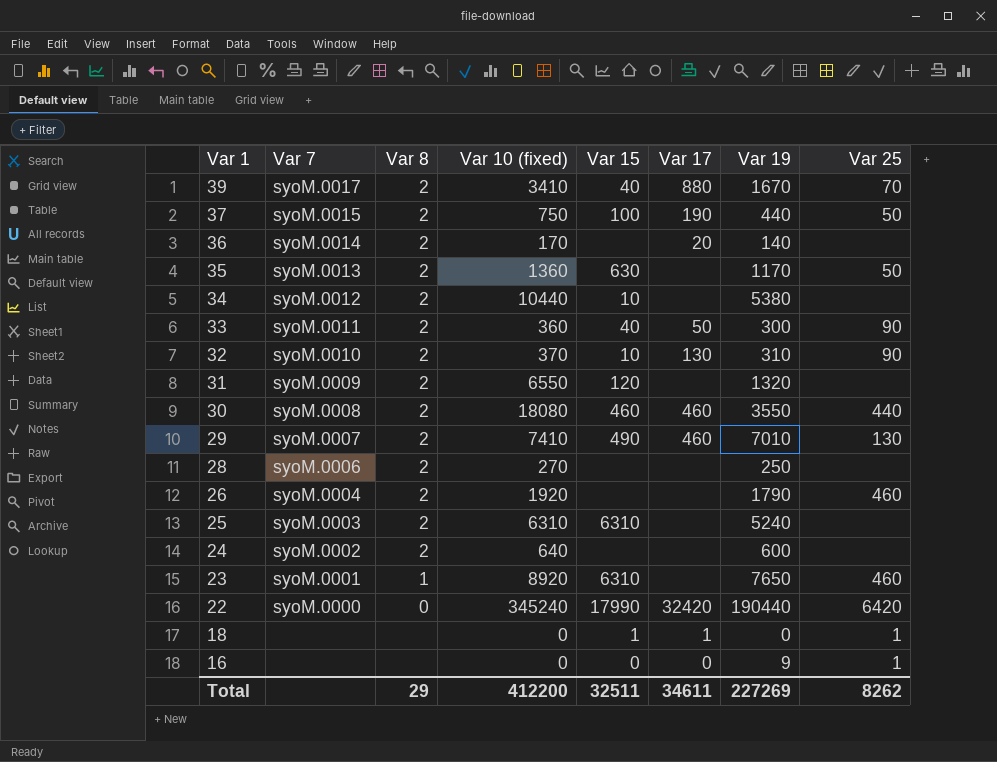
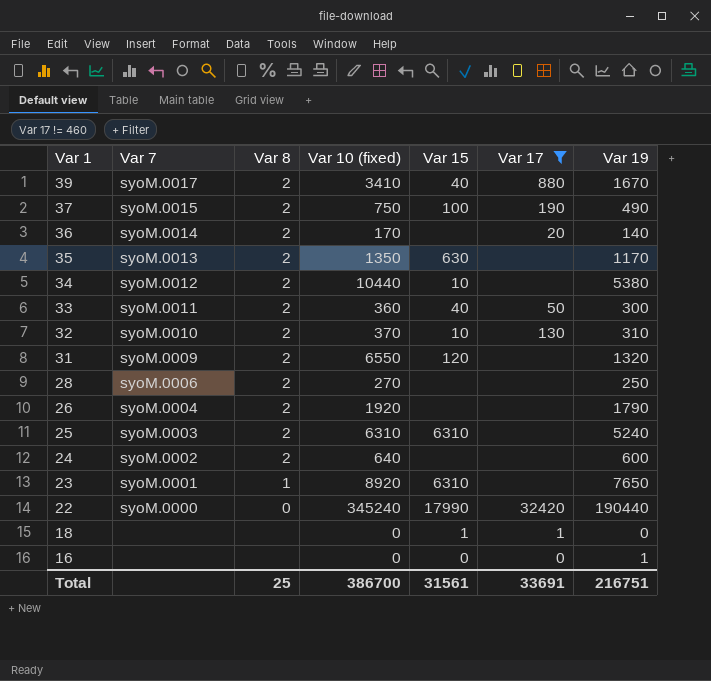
filter: none -> Var 17 != 460
column Var 25 | position: 8 -> none
37 | Var 19: 440 -> 490
35 | Var 10 (fixed): 1360 -> 1350
16 | Var 19: 9 -> 1
Total | Var 8: 29 -> 25
Total | Var 10 (fixed): 412200 -> 386700
Total | Var 15: 32511 -> 31561
Total | Var 17: 34611 -> 33691
Total | Var 19: 227269 -> 216751

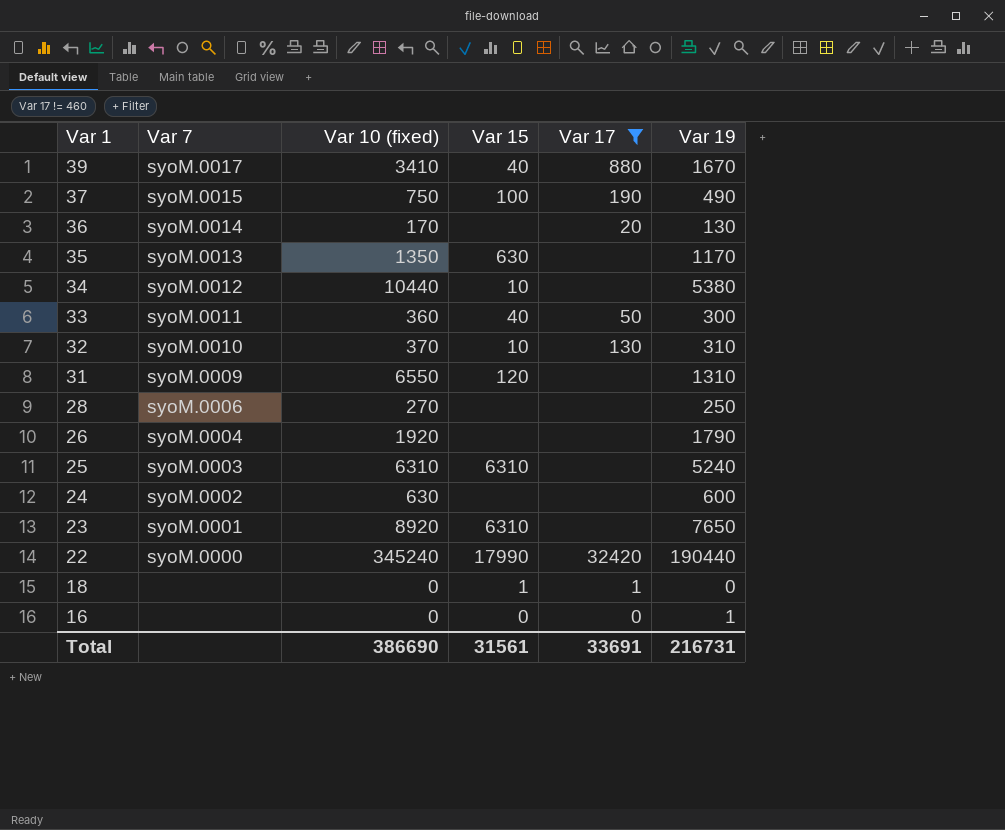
column Var 8 | position: 3 -> none
36 | Var 19: 140 -> 130
31 | Var 19: 1320 -> 1310
24 | Var 10 (fixed): 640 -> 630
Total | Var 10 (fixed): 386700 -> 386690
Total | Var 19: 216751 -> 216731

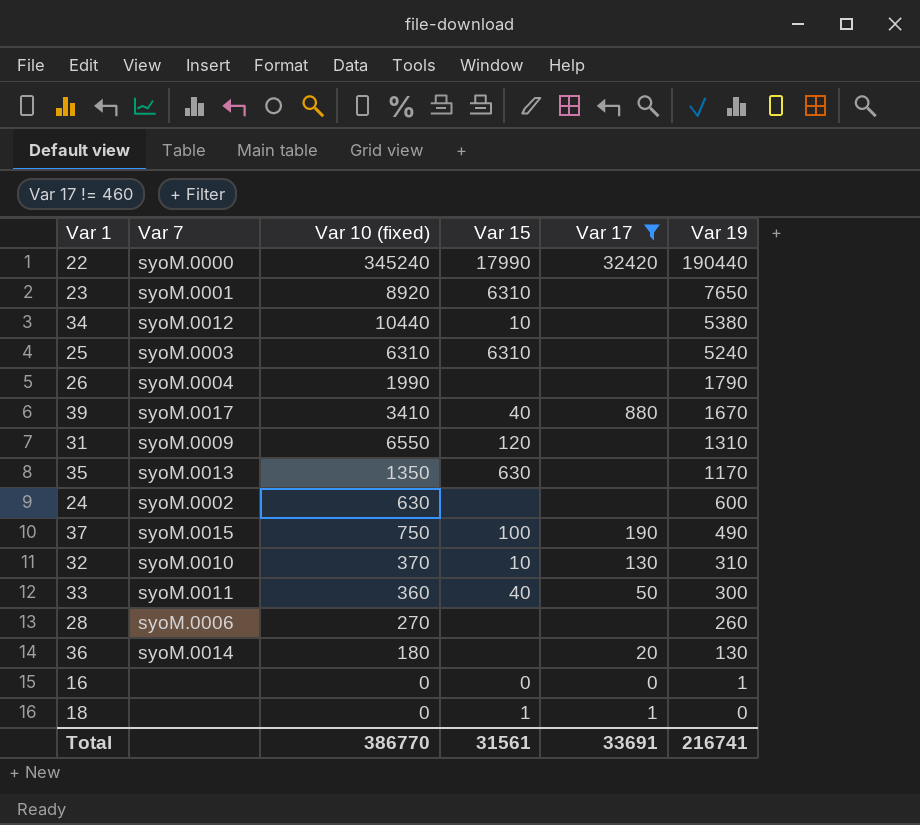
row order: Var 1 descending -> Var 19 descending
26 | Var 10 (fixed): 1920 -> 1990
28 | Var 19: 250 -> 260
36 | Var 10 (fixed): 170 -> 180
Total | Var 10 (fixed): 386690 -> 386770
Total | Var 19: 216731 -> 216741

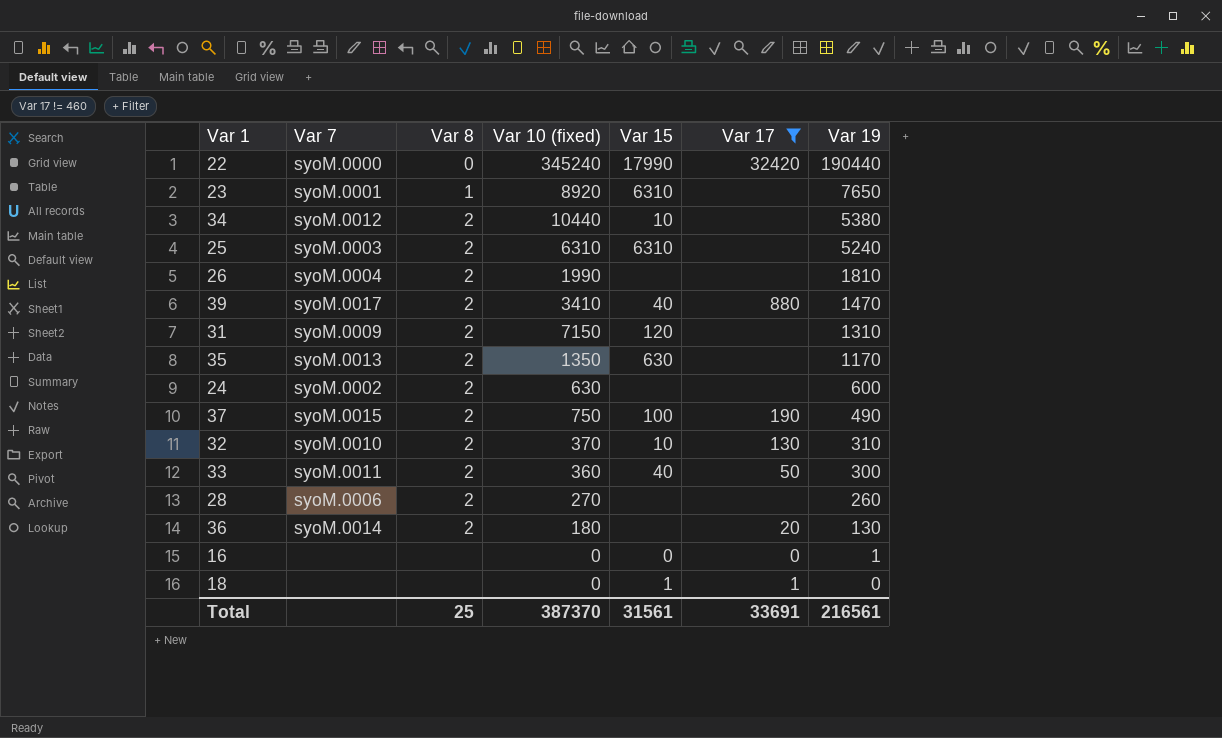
column Var 8 | position: none -> 3
26 | Var 19: 1790 -> 1810
39 | Var 19: 1670 -> 1470
31 | Var 10 (fixed): 6550 -> 7150
Total | Var 10 (fixed): 386770 -> 387370
Total | Var 19: 216741 -> 216561

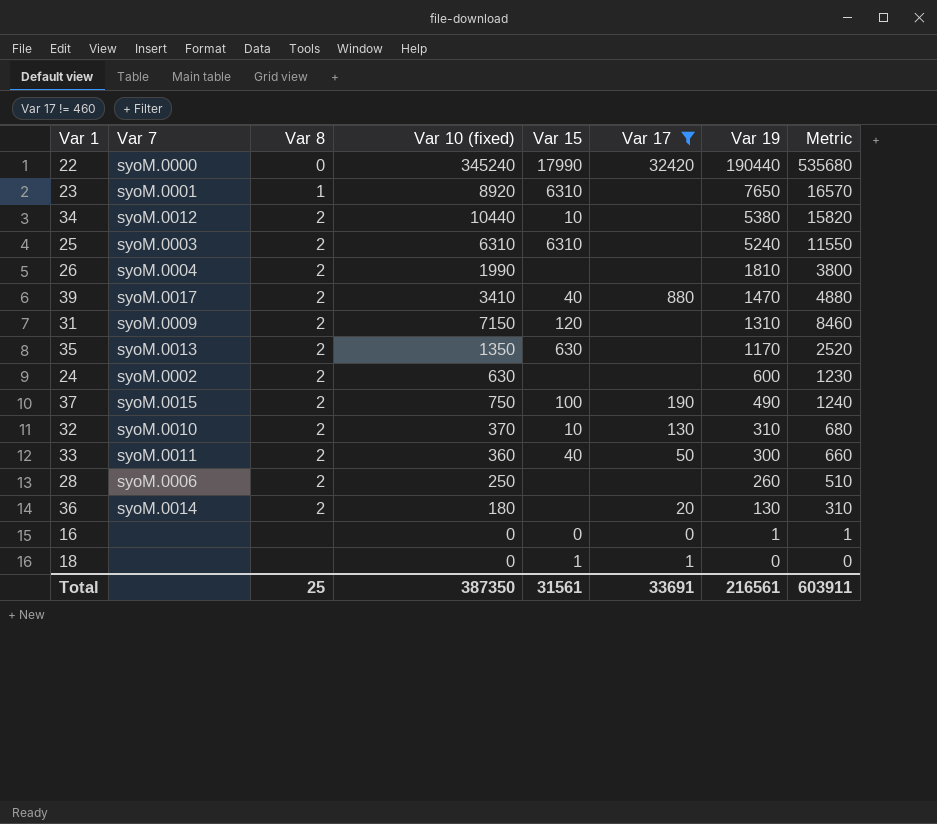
column Metric | formula: none -> [Var 10 (fixed)] + [Var 19]
28 | Var 10 (fixed): 270 -> 250
Total | Var 10 (fixed): 387370 -> 387350

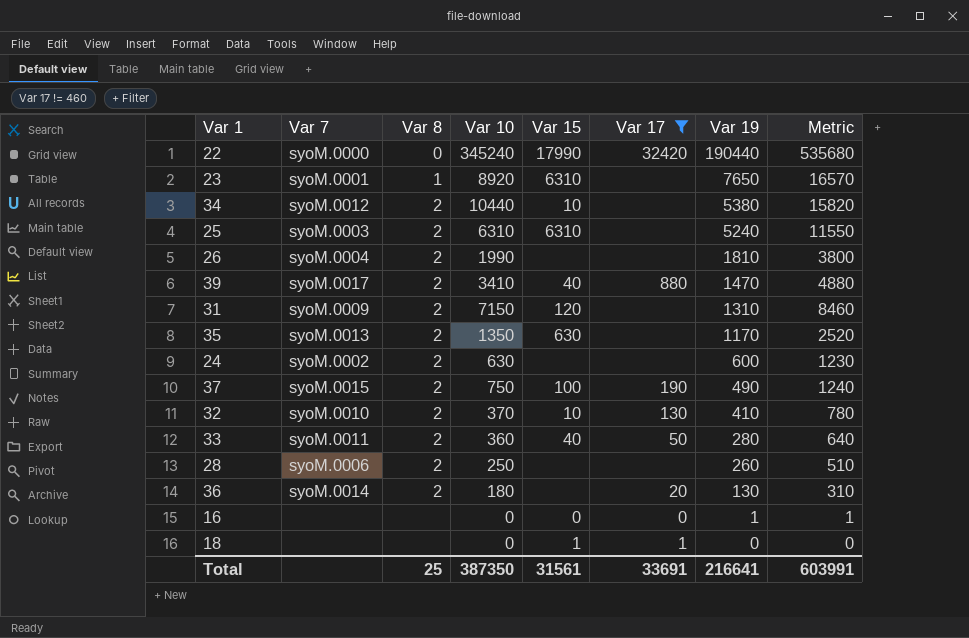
column name: Var 10 (fixed) -> Var 10
32 | Var 19: 310 -> 410
32 | Metric: 680 -> 780
33 | Var 19: 300 -> 280
33 | Metric: 660 -> 640
Total | Var 19: 216561 -> 216641
Total | Metric: 603911 -> 603991

